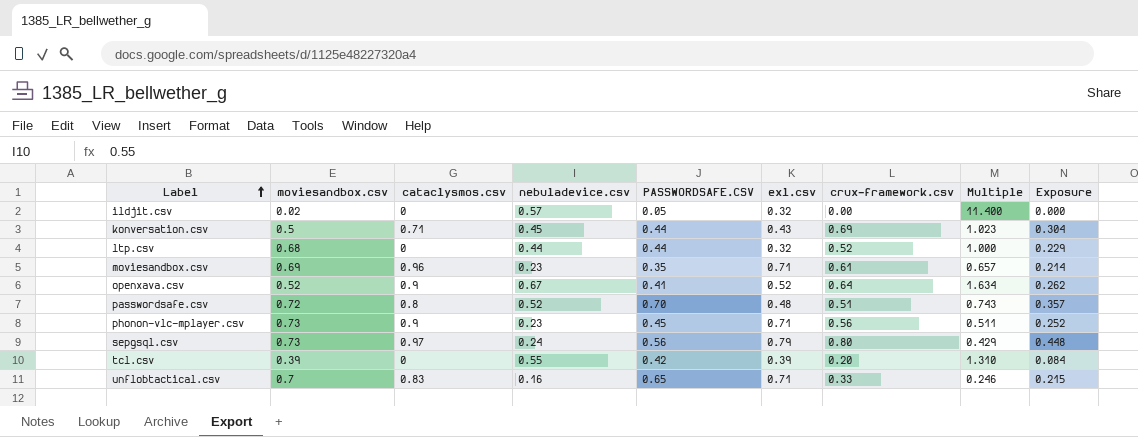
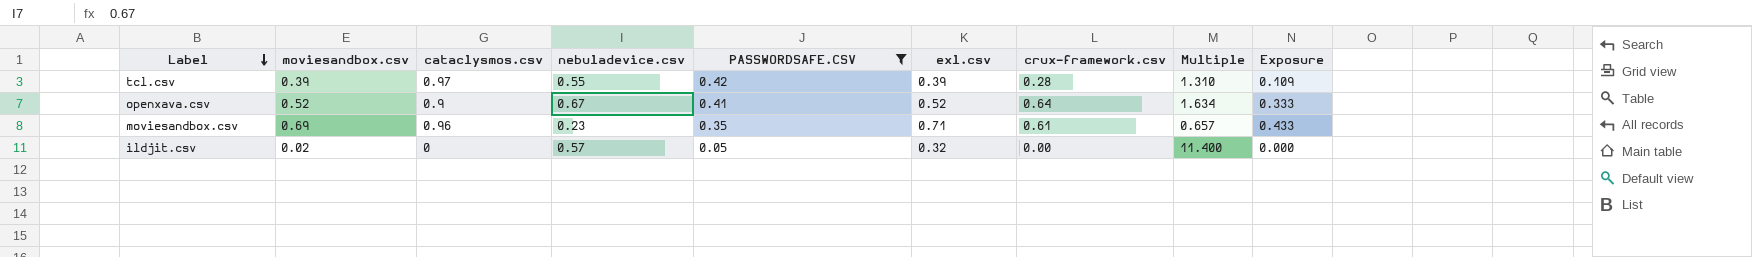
filter: none -> PASSWORDSAFE.CSV <= 0.42
row order: Label ascending -> Label descending
column Exposure | formula: [PASSWORDSAFE.CSV] * [crux-framework.csv] -> [exl.csv] * [crux-framework.csv]
tcl.csv | cataclysmos.csv: 0 -> 0.97
tcl.csv | crux-framework.csv: 0.20 -> 0.28

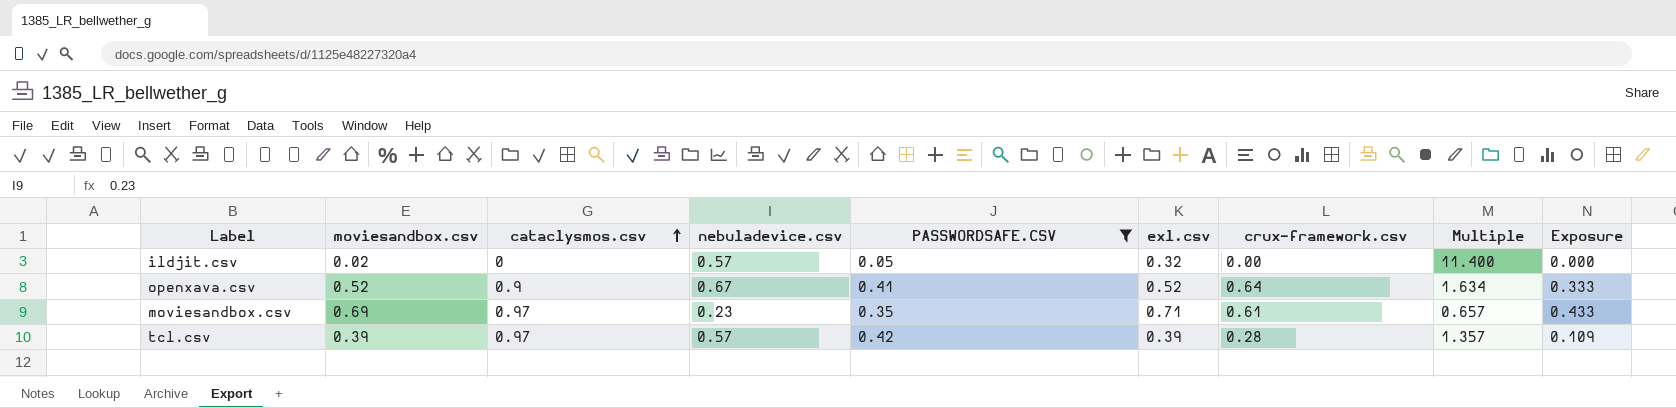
row order: Label descending -> cataclysmos.csv ascending
moviesandbox.csv | cataclysmos.csv: 0.96 -> 0.97
tcl.csv | nebuladevice.csv: 0.55 -> 0.57
tcl.csv | Multiple: 1.310 -> 1.357

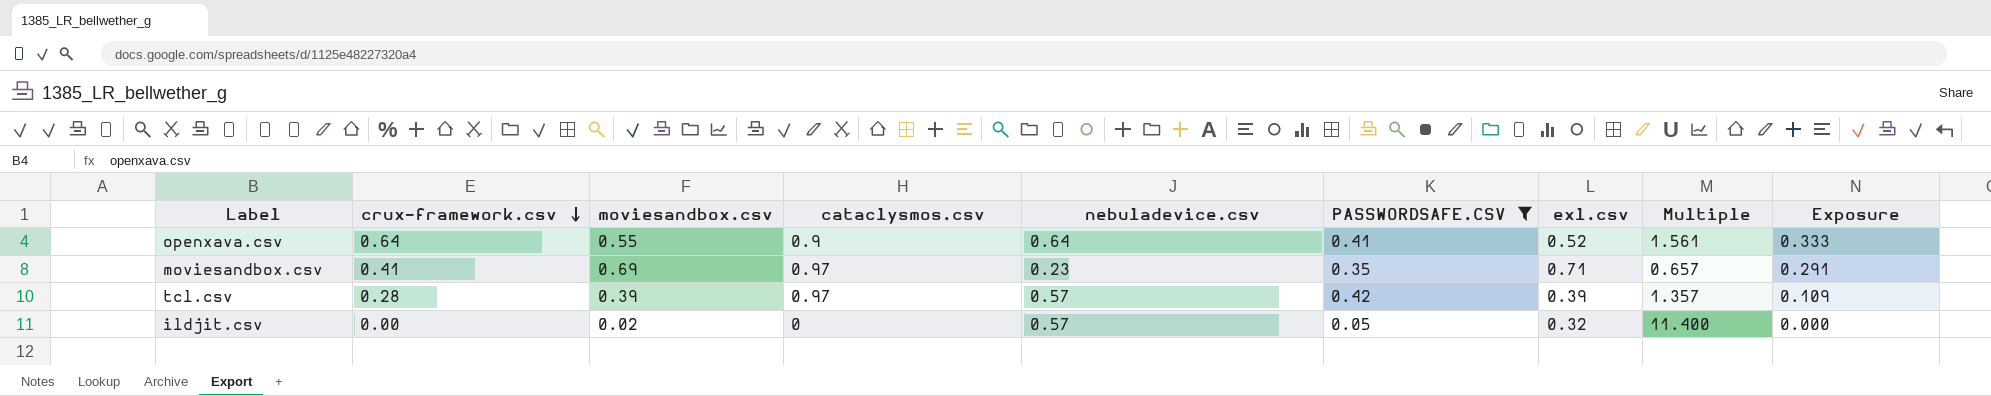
row order: cataclysmos.csv ascending -> crux-framework.csv descending
column crux-framework.csv | position: 7 -> 2
openxava.csv | moviesandbox.csv: 0.52 -> 0.55
openxava.csv | nebuladevice.csv: 0.67 -> 0.64
openxava.csv | Multiple: 1.634 -> 1.561
moviesandbox.csv | crux-framework.csv: 0.61 -> 0.41
moviesandbox.csv | Exposure: 0.433 -> 0.291

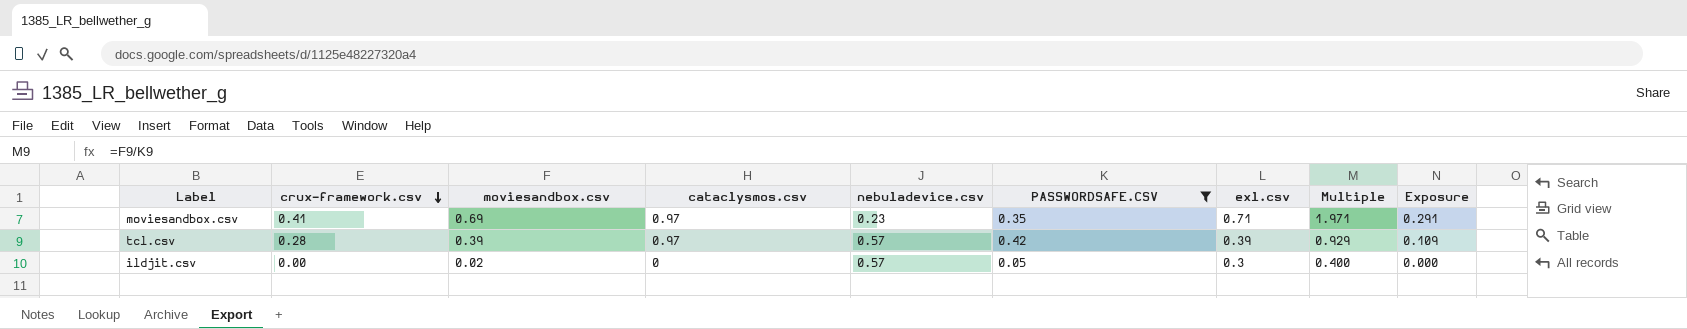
column Multiple | formula: [nebuladevice.csv] / [PASSWORDSAFE.CSV] -> [moviesandbox.csv] / [PASSWORDSAFE.CSV]
row openxava.csv: 0.64 | 0.55 | 0.9 | 0.64 | 0.41 | 0.52 | 1.561 | 0.333 -> none
ildjit.csv | exl.csv: 0.32 -> 0.3

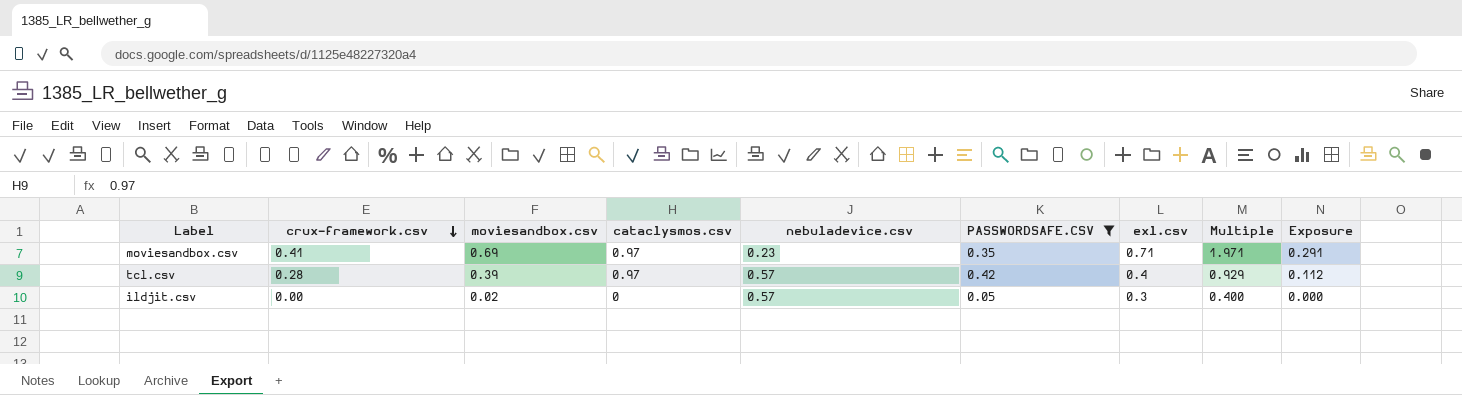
tcl.csv | exl.csv: 0.39 -> 0.4
tcl.csv | Exposure: 0.109 -> 0.112

